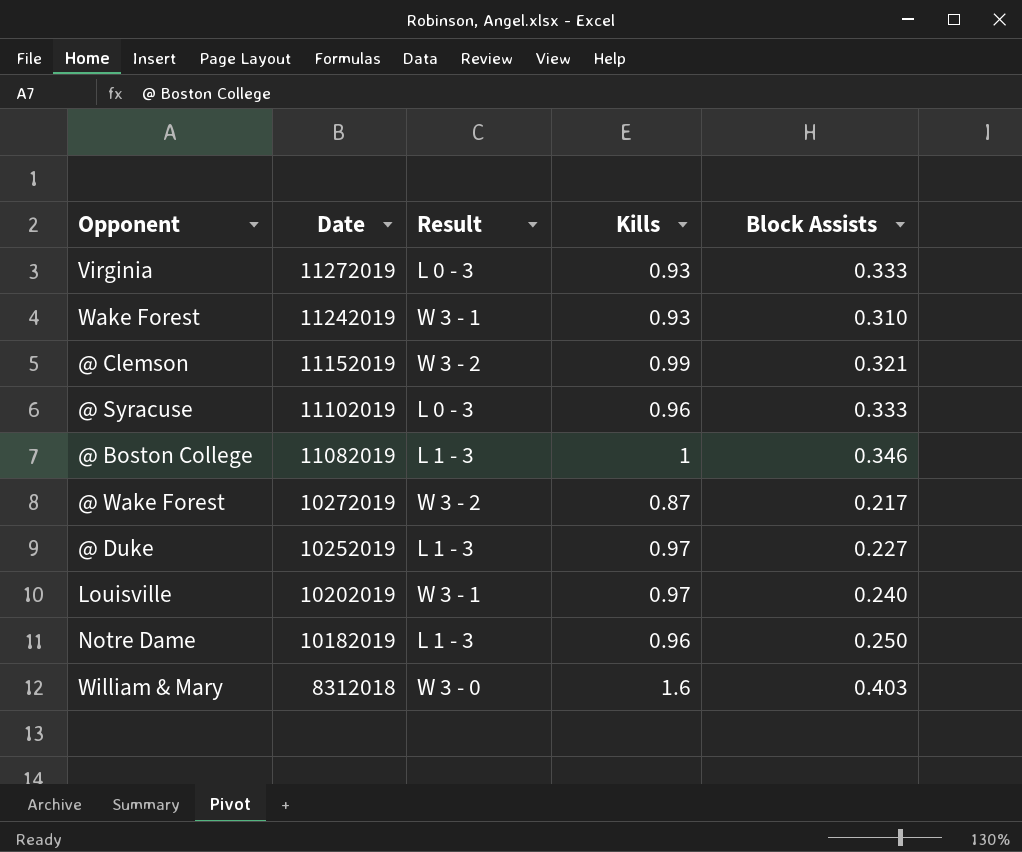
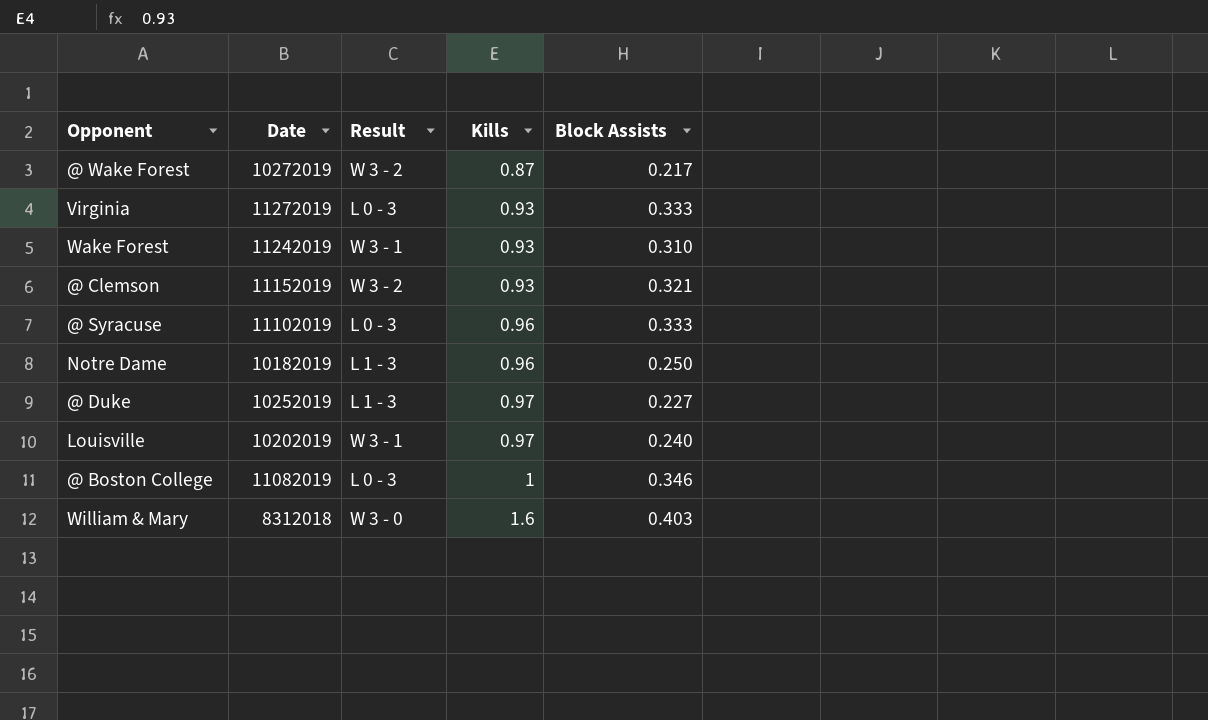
row order: Date descending -> Kills ascending
@ Clemson | Kills: 0.99 -> 0.93
@ Boston College | Result: L 1 - 3 -> L 0 - 3

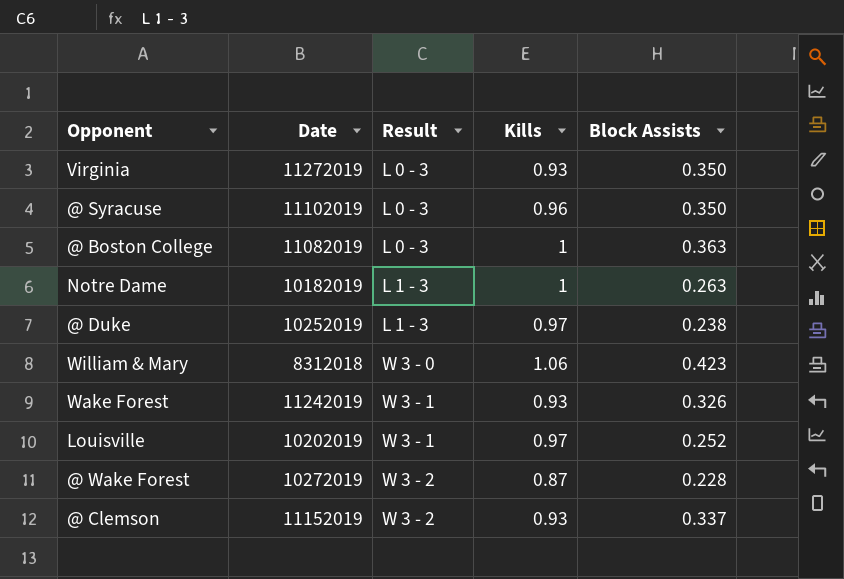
row order: Kills ascending -> Result ascending
Virginia | Block Assists: 0.333 -> 0.350
@ Syracuse | Block Assists: 0.333 -> 0.350
@ Boston College | Block Assists: 0.346 -> 0.363
Notre Dame | Kills: 0.96 -> 1
Notre Dame | Block Assists: 0.250 -> 0.263
@ Duke | Block Assists: 0.227 -> 0.238
William & Mary | Kills: 1.6 -> 1.06
William & Mary | Block Assists: 0.403 -> 0.423
Wake Forest | Block Assists: 0.310 -> 0.326
Louisville | Block Assists: 0.240 -> 0.252
@ Wake Forest | Block Assists: 0.217 -> 0.228
@ Clemson | Block Assists: 0.321 -> 0.337

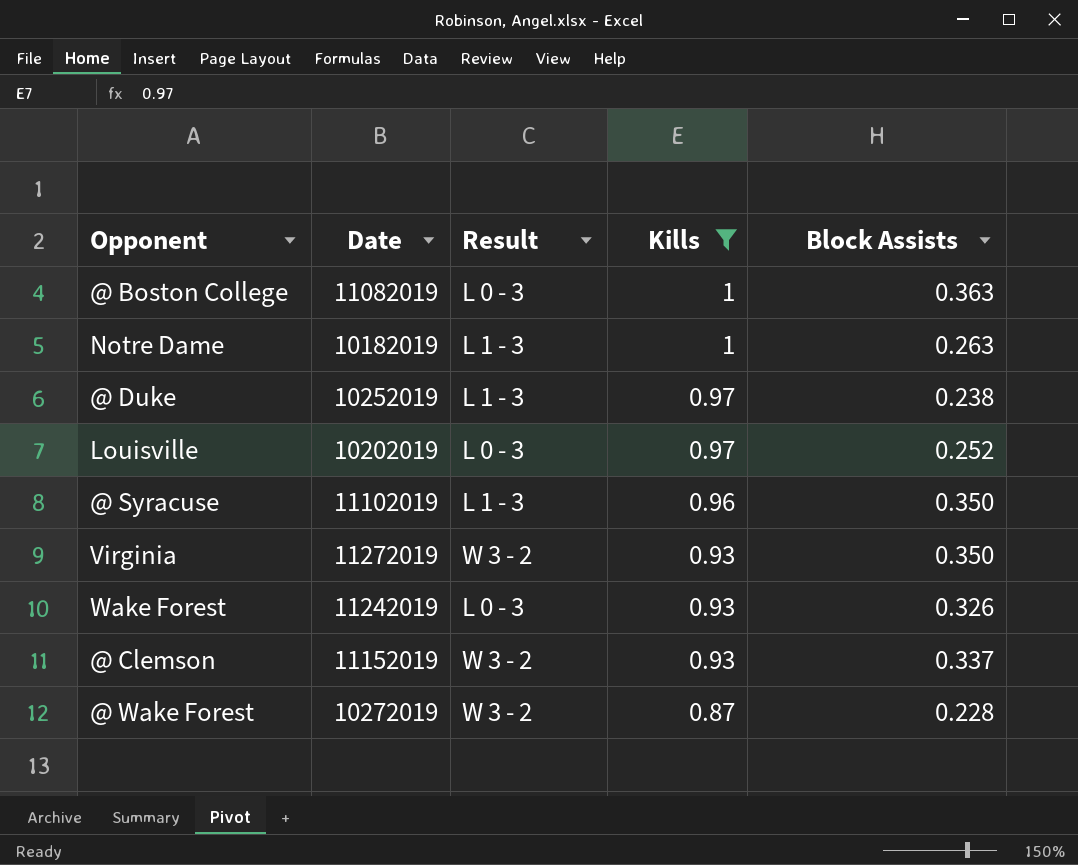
filter: none -> Kills != 1.06
row order: Result ascending -> Kills descending
Louisville | Result: W 3 - 1 -> L 0 - 3
@ Syracuse | Result: L 0 - 3 -> L 1 - 3
Virginia | Result: L 0 - 3 -> W 3 - 2
Wake Forest | Result: W 3 - 1 -> L 0 - 3

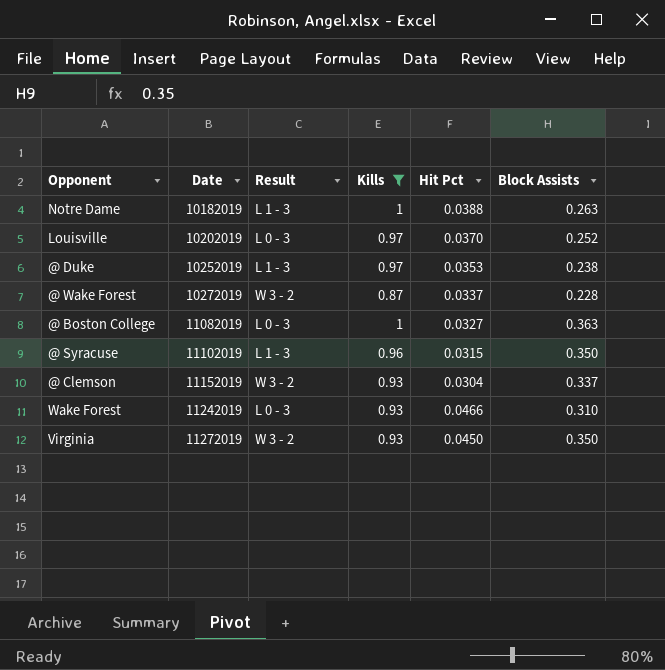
row order: Kills descending -> Date ascending
column Hit Pct | position: none -> 5
Wake Forest | Block Assists: 0.326 -> 0.310

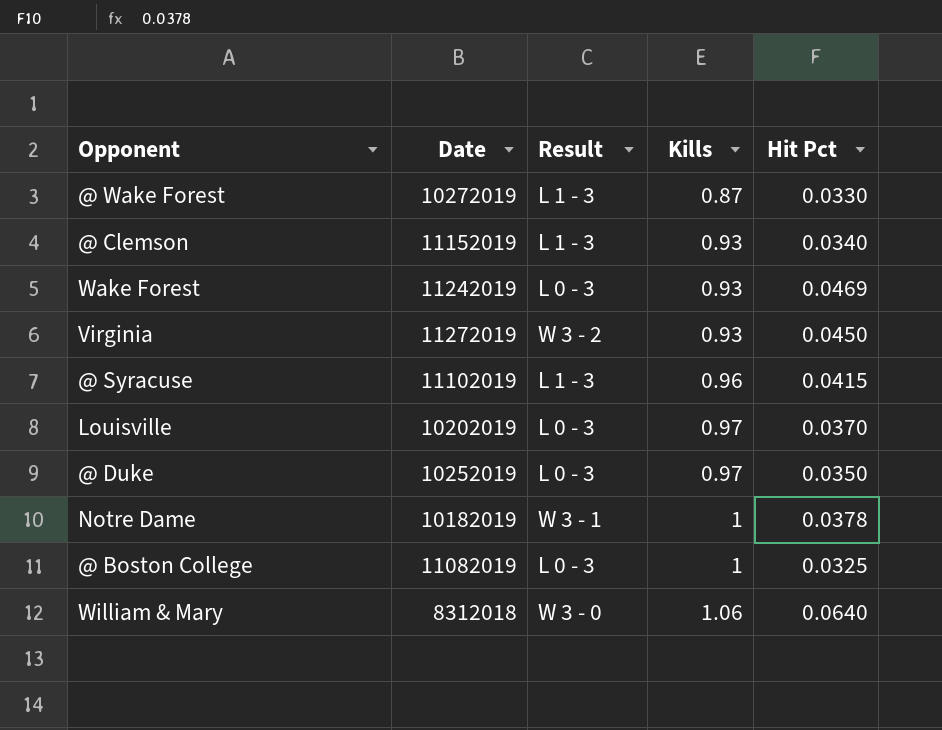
filter: Kills != 1.06 -> none
row order: Date ascending -> Kills ascending
column Block Assists | position: 6 -> none
@ Wake Forest | Result: W 3 - 2 -> L 1 - 3
@ Wake Forest | Hit Pct: 0.0337 -> 0.0330
@ Clemson | Result: W 3 - 2 -> L 1 - 3
@ Clemson | Hit Pct: 0.0304 -> 0.0340
Wake Forest | Hit Pct: 0.0466 -> 0.0469
@ Syracuse | Hit Pct: 0.0315 -> 0.0415
@ Duke | Result: L 1 - 3 -> L 0 - 3
@ Duke | Hit Pct: 0.0353 -> 0.0350
Notre Dame | Result: L 1 - 3 -> W 3 - 1
Notre Dame | Hit Pct: 0.0388 -> 0.0378
@ Boston College | Hit Pct: 0.0327 -> 0.0325

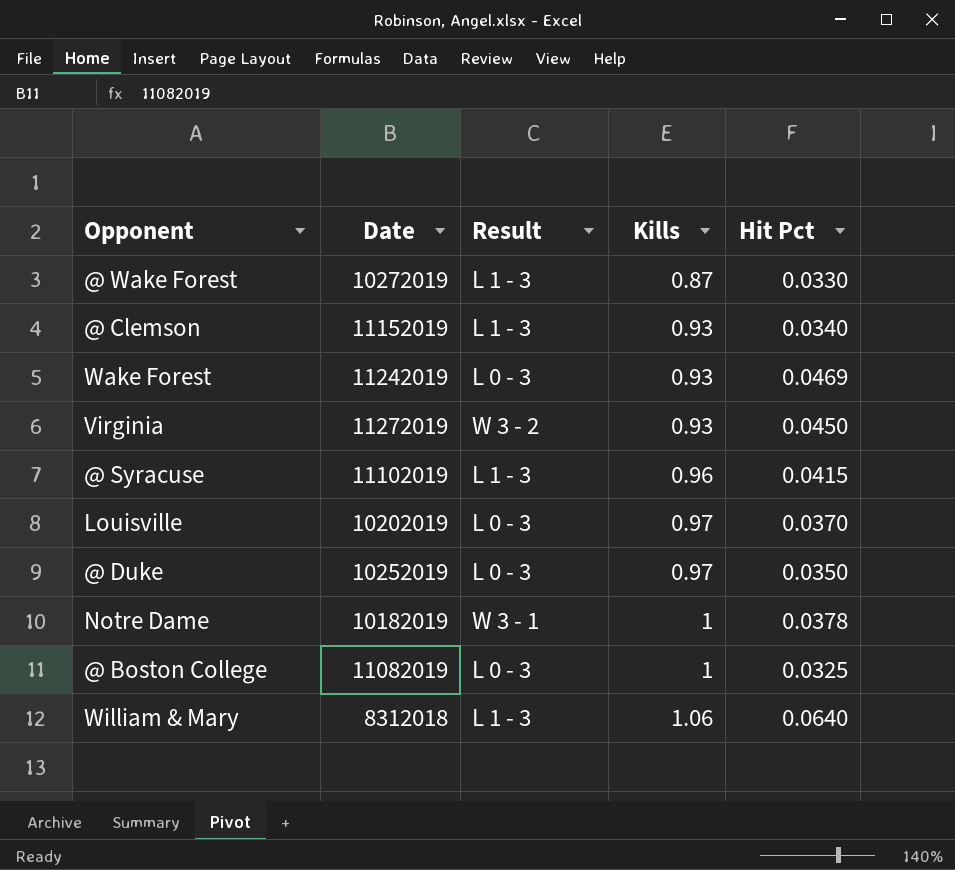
William & Mary | Result: W 3 - 0 -> L 1 - 3

